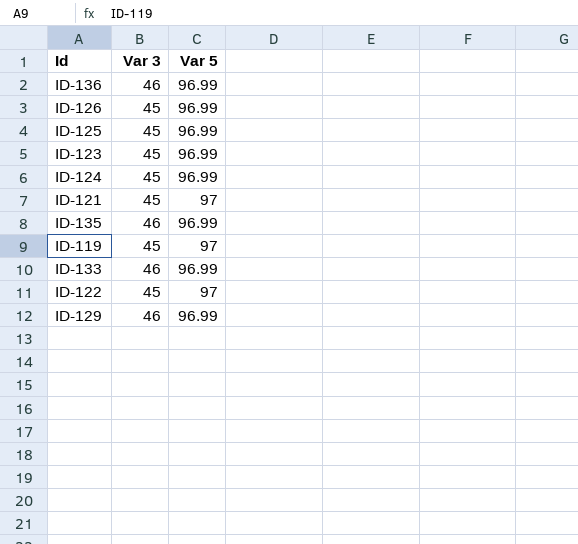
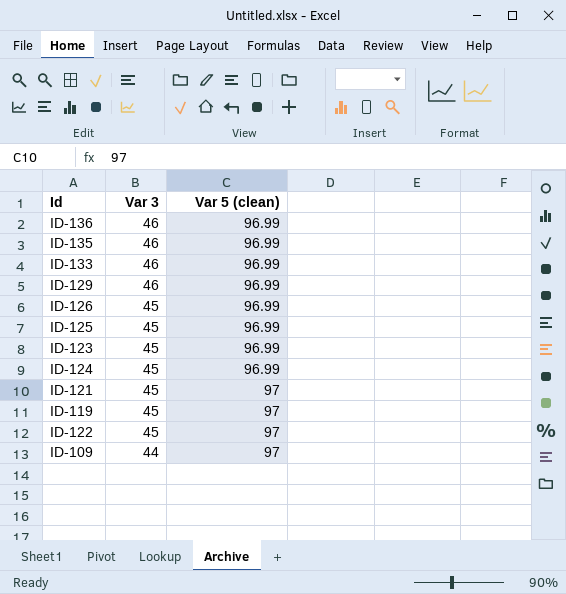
row order: none -> Var 3 descending
column name: Var 5 -> Var 5 (clean)
row ID-109: none -> 44 | 97

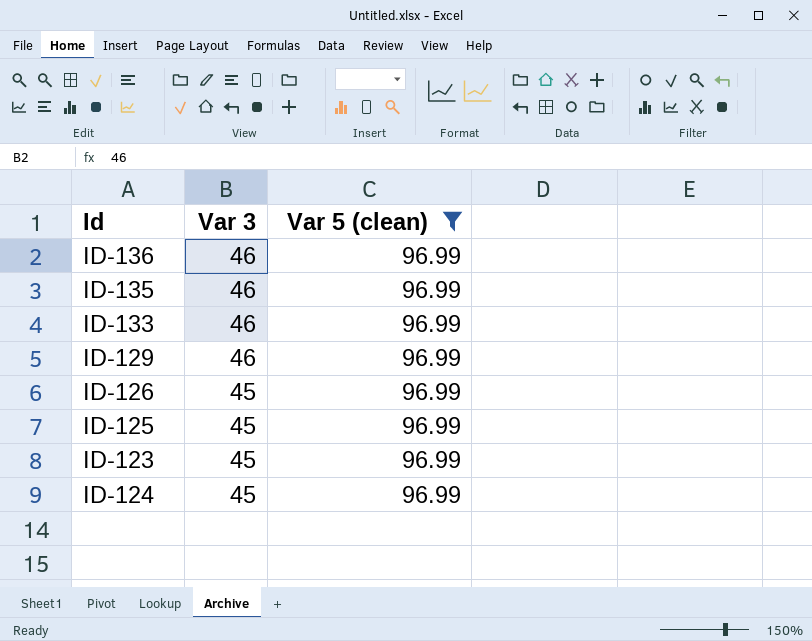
filter: none -> Var 5 (clean) = 96.99

